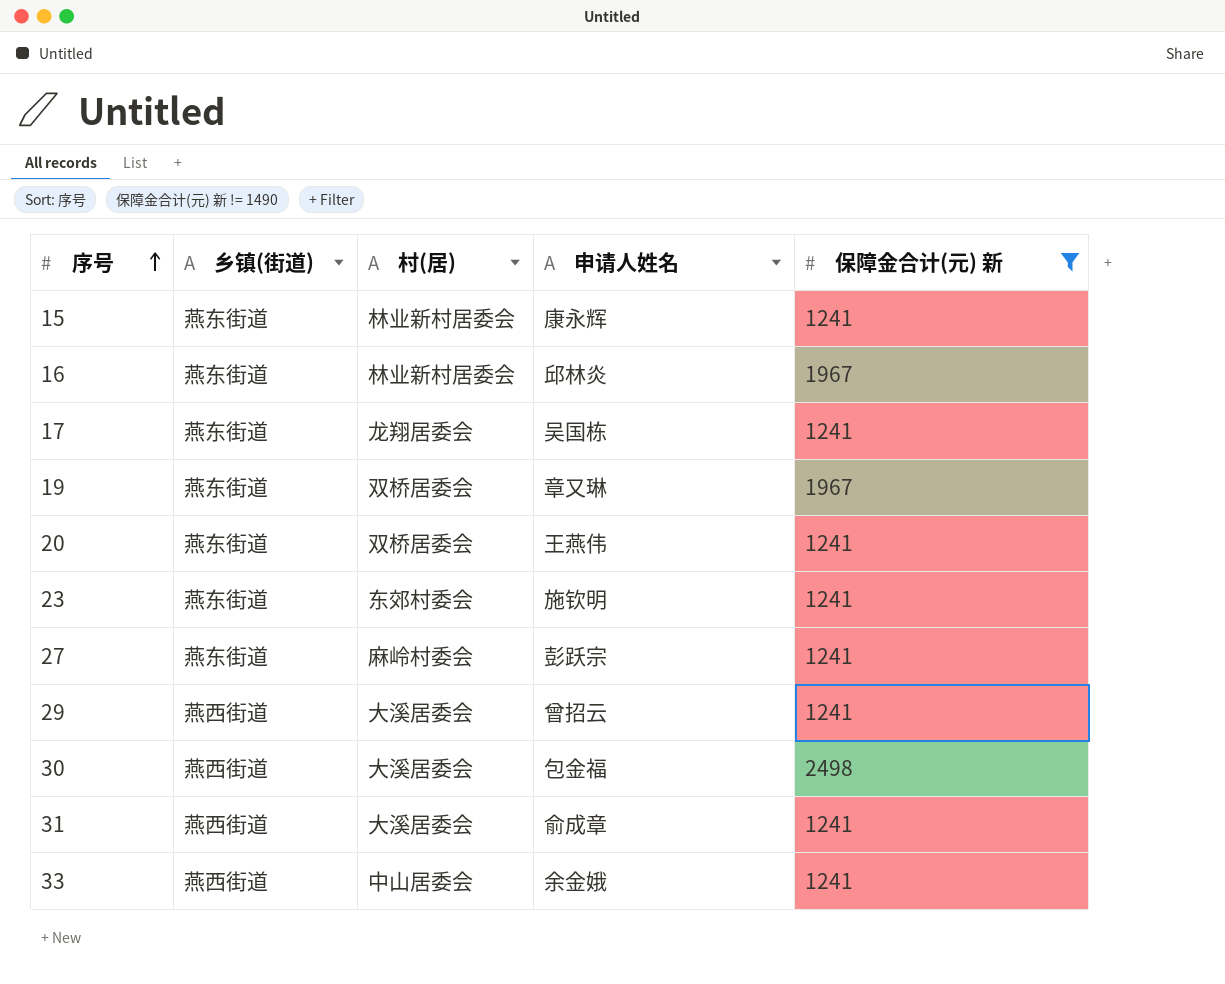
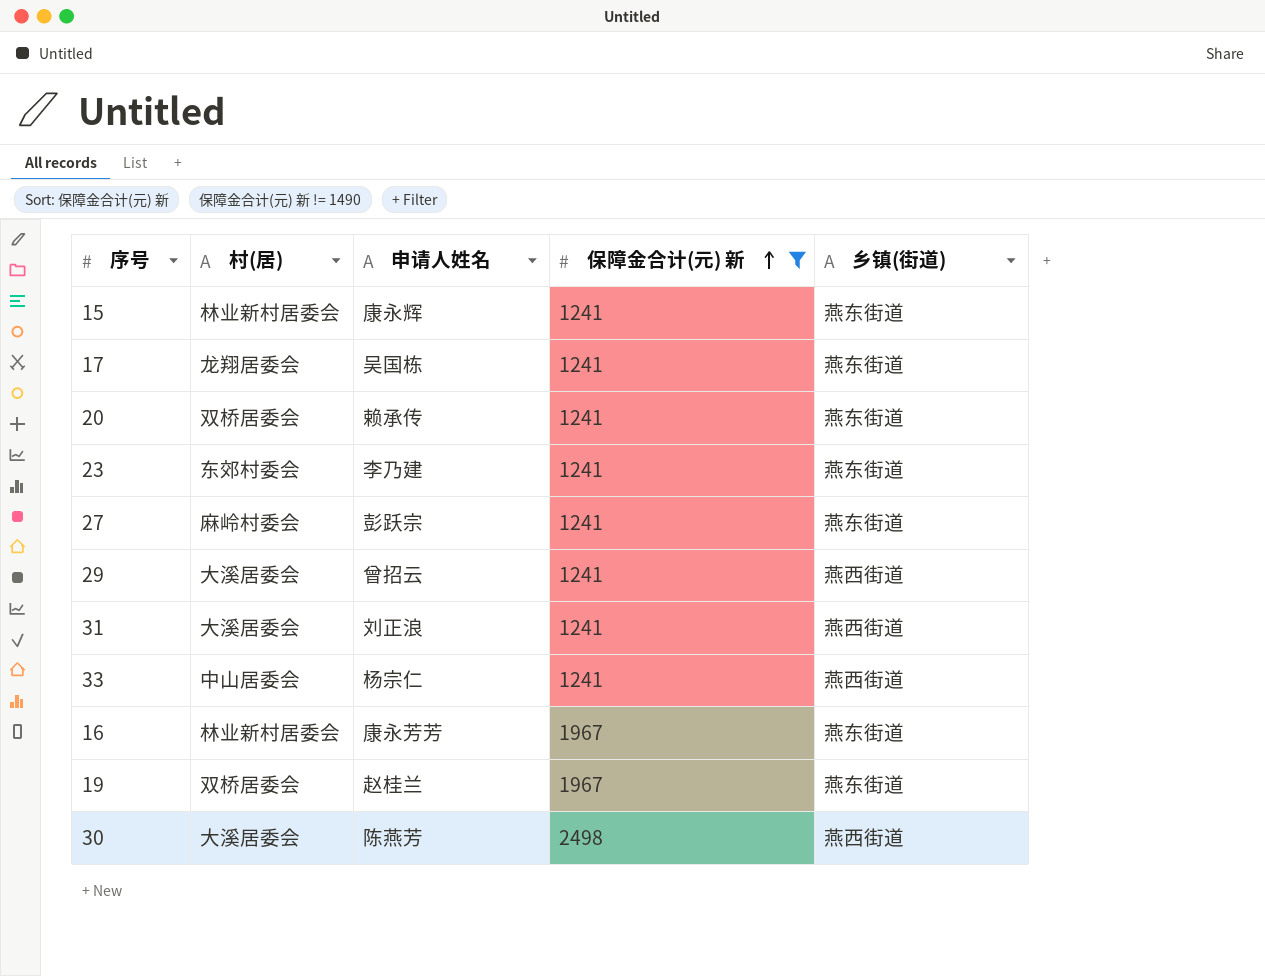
row order: 序号 ascending -> 保障金合计(元) 新 ascending
column 乡镇(街道) | position: 2 -> 5
20 | 申请人姓名: 王燕伟 -> 赖承传
23 | 申请人姓名: 施钦明 -> 李乃建
31 | 申请人姓名: 俞成章 -> 刘正浪
33 | 申请人姓名: 余金娥 -> 杨宗仁
16 | 申请人姓名: 邱林炎 -> 康永芳芳
19 | 申请人姓名: 章又琳 -> 赵桂兰
30 | 申请人姓名: 包金福 -> 陈燕芳

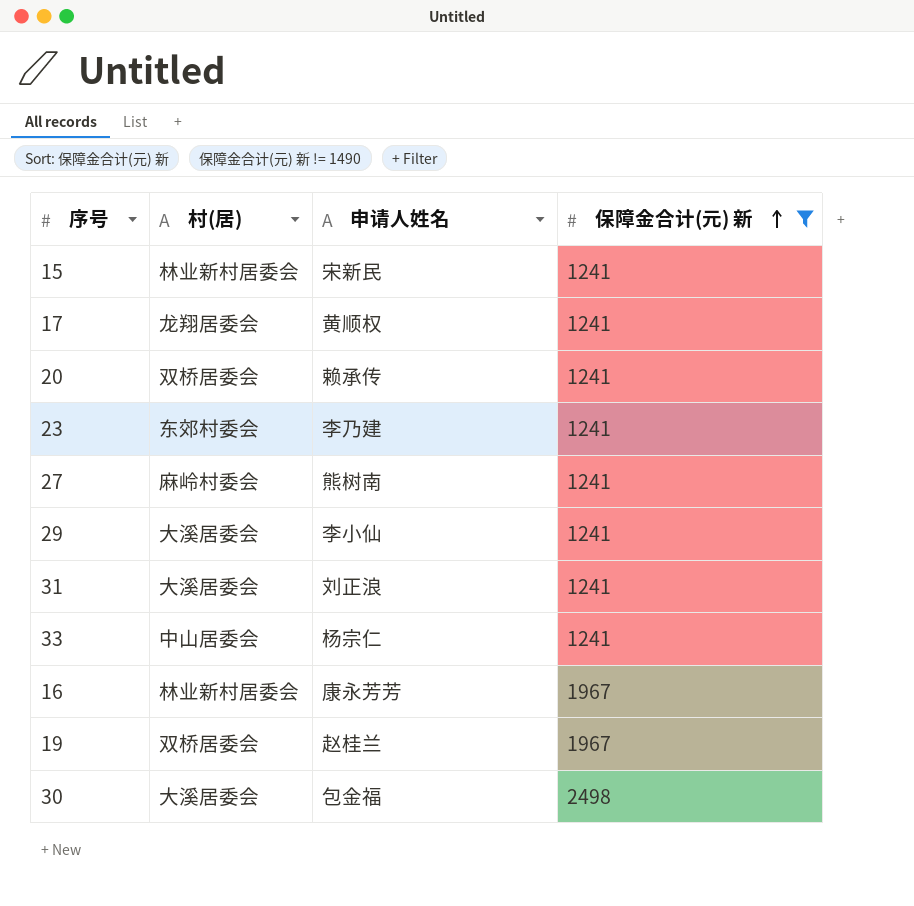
column 乡镇(街道) | position: 5 -> none
15 | 申请人姓名: 康永辉 -> 宋新民
17 | 申请人姓名: 吴国栋 -> 黄顺权
27 | 申请人姓名: 彭跃宗 -> 熊树南
29 | 申请人姓名: 曾招云 -> 李小仙
30 | 申请人姓名: 陈燕芳 -> 包金福

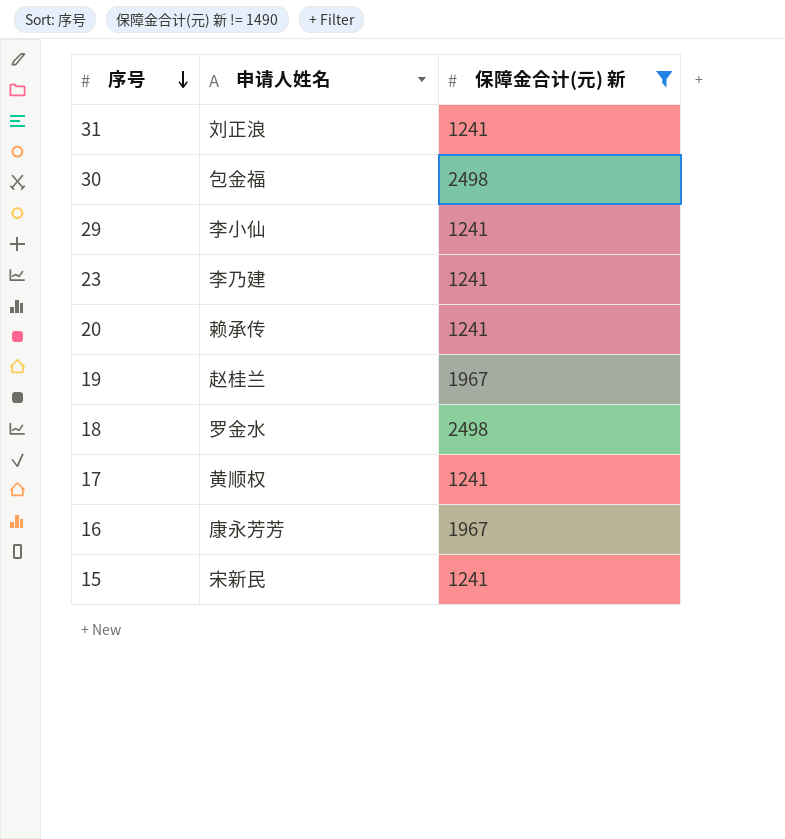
row order: 保障金合计(元) 新 ascending -> 序号 descending
column 村(居) | position: 2 -> none
row 27: 麻岭村委会 | 熊树南 | 1241 -> none
row 33: 中山居委会 | 杨宗仁 | 1241 -> none
row 18: none -> 罗金水 | 2498

